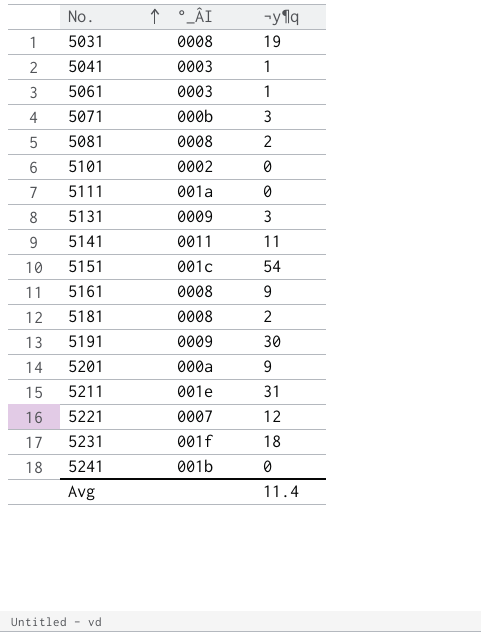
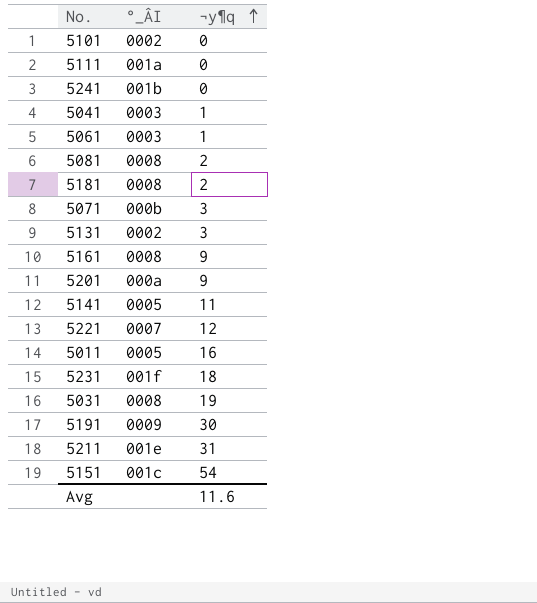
row order: No. ascending -> ¬y¶q ascending
5131 | °_ÂI: 0009 -> 0002
5141 | °_ÂI: 0011 -> 0005
row 5011: none -> 0005 | 16
Avg | ¬y¶q: 11.4 -> 11.6

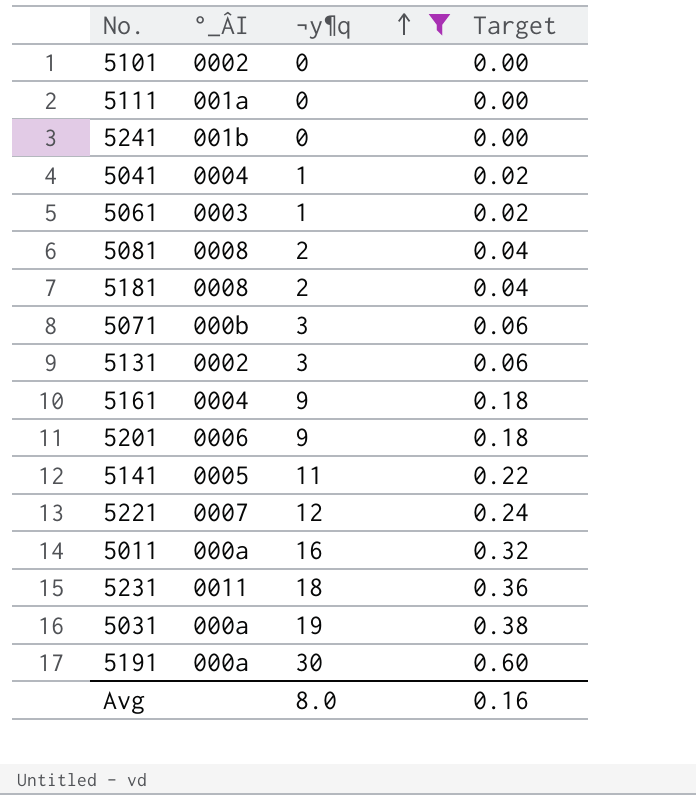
filter: none -> ¬y¶q <= 30
column Target | formula: none -> [¬y¶q] * 0.02
5041 | °_ÂI: 0003 -> 0004
5161 | °_ÂI: 0008 -> 0004
5201 | °_ÂI: 000a -> 0006
5011 | °_ÂI: 0005 -> 000a
5231 | °_ÂI: 001f -> 0011
5031 | °_ÂI: 0008 -> 000a
5191 | °_ÂI: 0009 -> 000a
Avg | ¬y¶q: 11.6 -> 8.0

